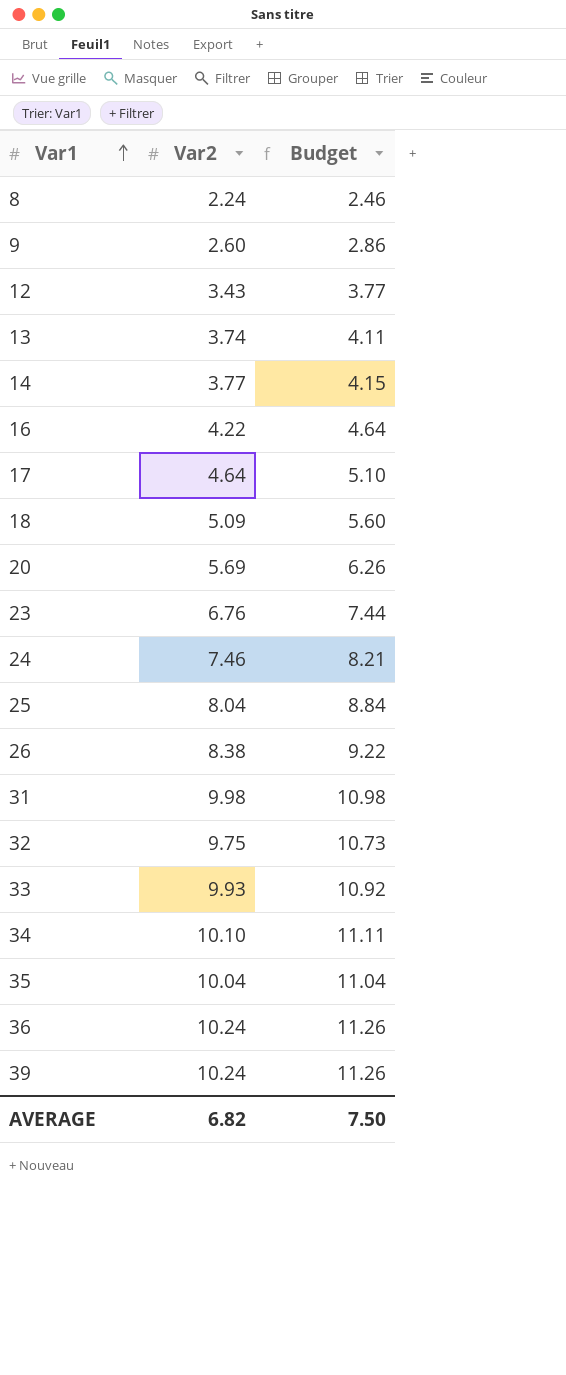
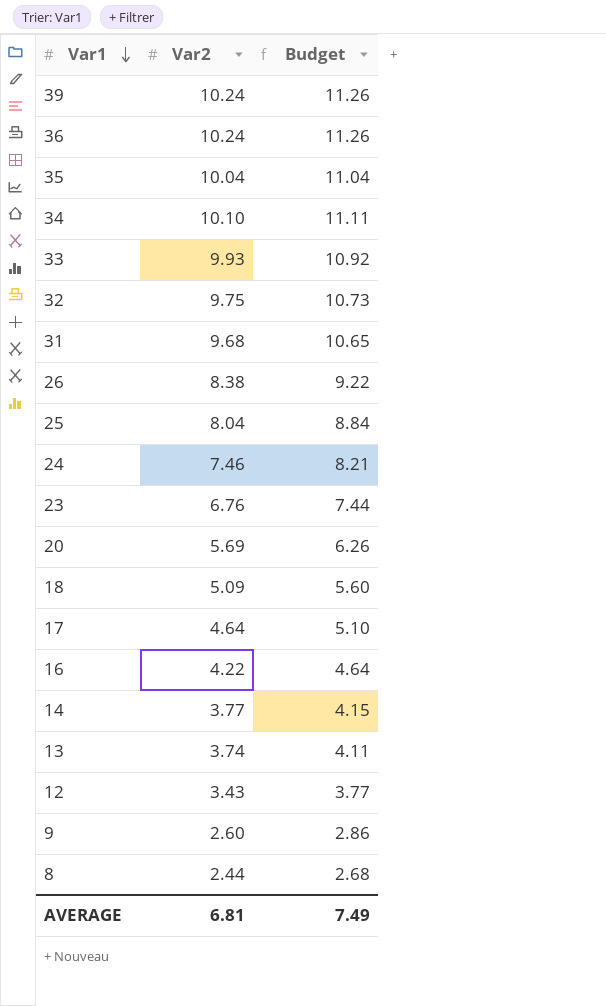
row order: Var1 ascending -> Var1 descending
31 | Var2: 9.98 -> 9.68
31 | Budget: 10.98 -> 10.65
8 | Var2: 2.24 -> 2.44
8 | Budget: 2.46 -> 2.68
AVERAGE | Var2: 6.82 -> 6.81
AVERAGE | Budget: 7.50 -> 7.49

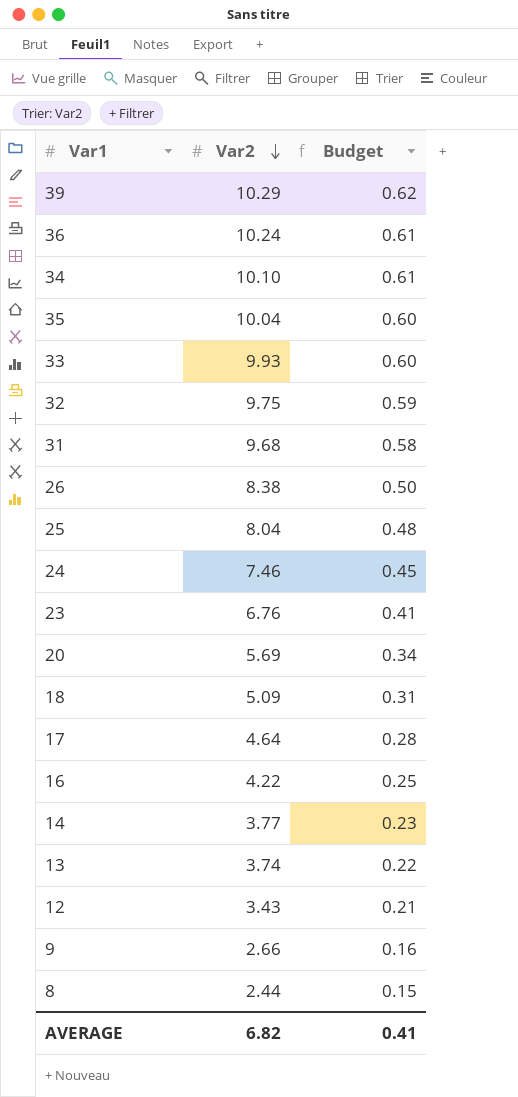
row order: Var1 descending -> Var2 descending
column Budget | formula: [Var2] * 1.1 -> [Var2] * 0.06
39 | Var2: 10.24 -> 10.29
9 | Var2: 2.60 -> 2.66
AVERAGE | Var2: 6.81 -> 6.82
AVERAGE | Budget: 7.49 -> 0.41

